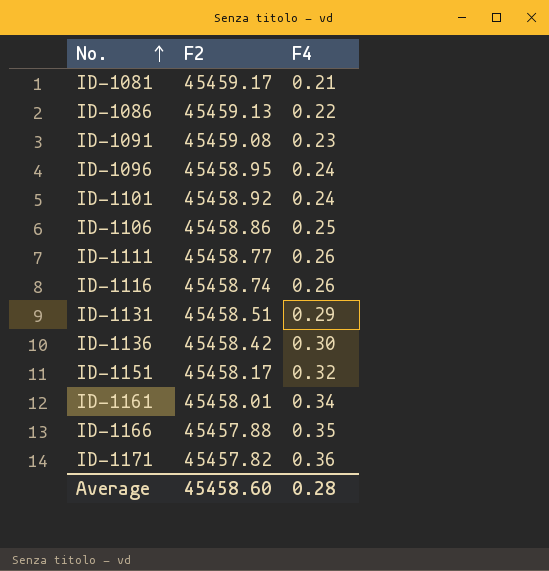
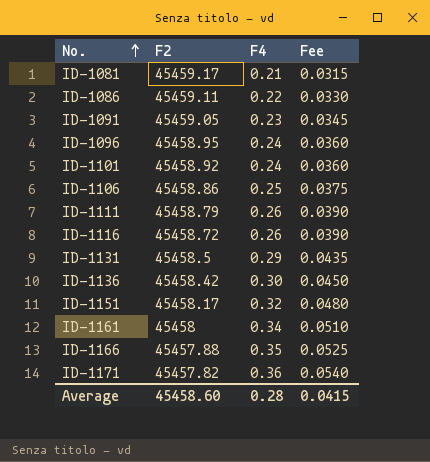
column Fee | formula: none -> [F4] * 0.15
ID-1086 | F2: 45459.13 -> 45459.11
ID-1091 | F2: 45459.08 -> 45459.05
ID-1111 | F2: 45458.77 -> 45458.79
ID-1116 | F2: 45458.74 -> 45458.72
ID-1131 | F2: 45458.51 -> 45458.5
ID-1161 | F2: 45458.01 -> 45458

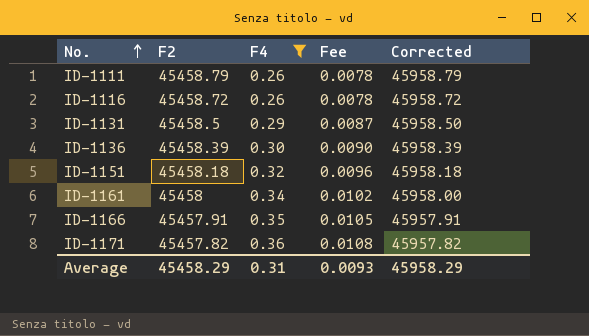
filter: none -> F4 >= 0.26
column Fee | formula: [F4] * 0.15 -> [F4] * 0.03
column Corrected | formula: none -> [F2] + 500
ID-1136 | F2: 45458.42 -> 45458.39
ID-1151 | F2: 45458.17 -> 45458.18
ID-1166 | F2: 45457.88 -> 45457.91
Average | F2: 45458.60 -> 45458.29
Average | F4: 0.28 -> 0.31
Average | Fee: 0.0415 -> 0.0093

